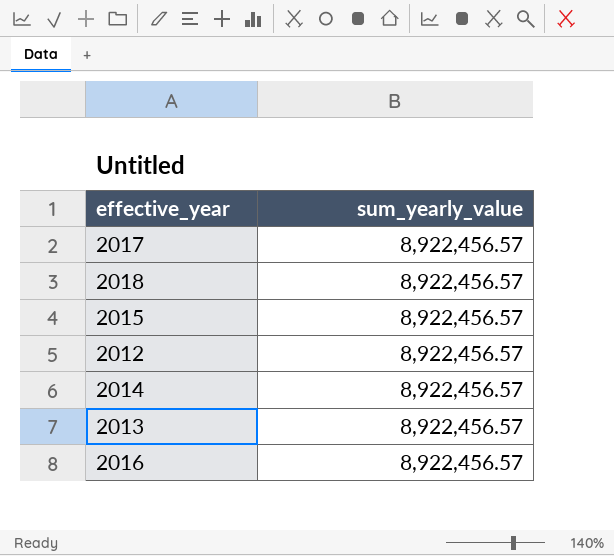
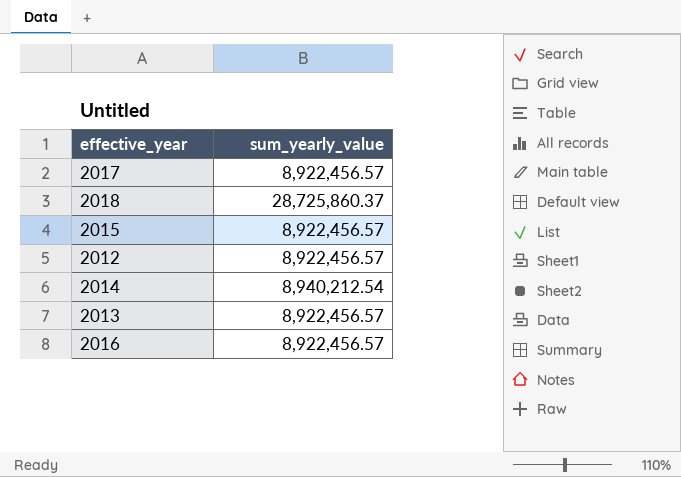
2018 | sum_yearly_value: 8,922,456.57 -> 28,725,860.37
2014 | sum_yearly_value: 8,922,456.57 -> 8,940,212.54

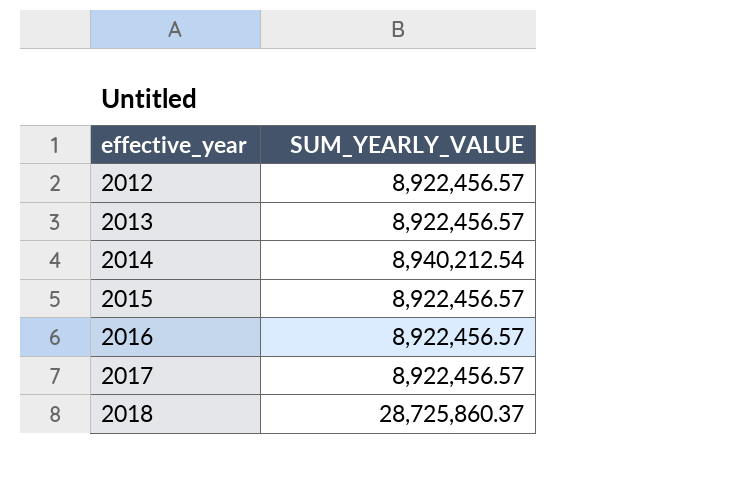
row order: none -> effective_year ascending
column name: sum_yearly_value -> SUM_YEARLY_VALUE

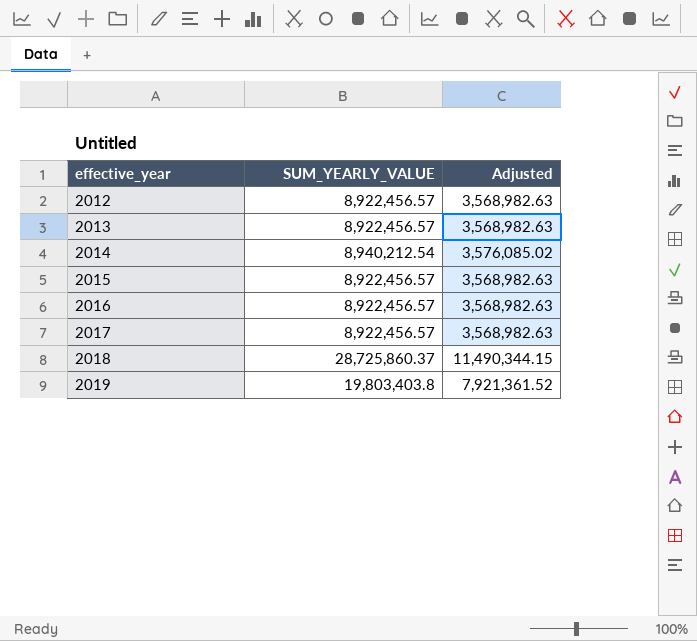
column Adjusted | formula: none -> [SUM_YEARLY_VALUE] * 0.4
row 2019: none -> 19,803,403.8 | 7,921,361.52

